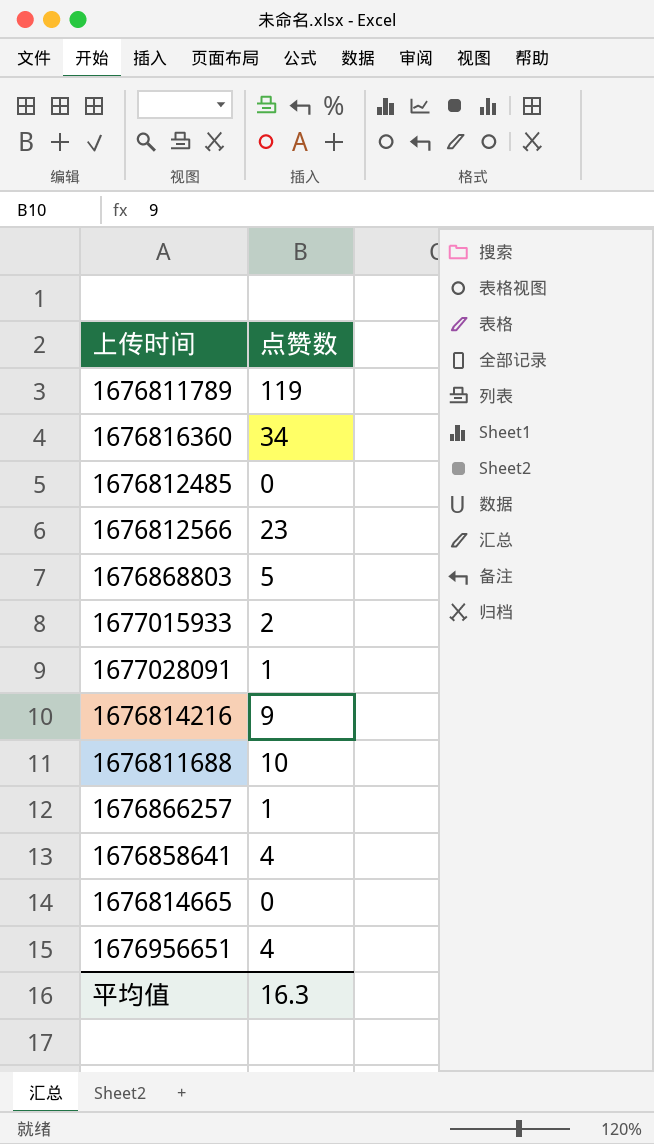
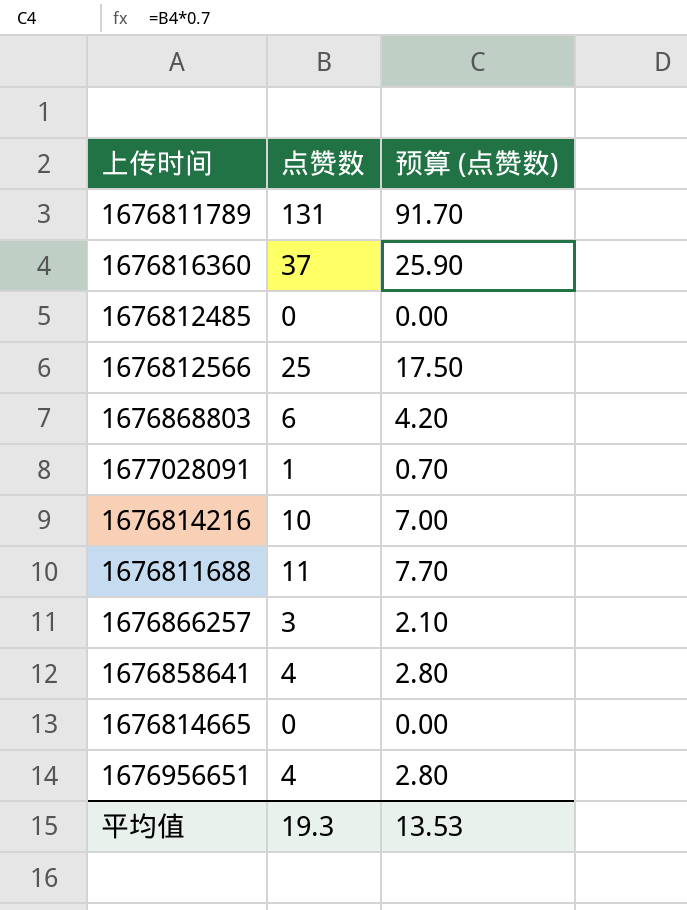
column 预算 (点赞数) | formula: none -> [点赞数] * 0.7
row 1677015933: 2 -> none
1676811789 | 点赞数: 119 -> 131
1676816360 | 点赞数: 34 -> 37
1676812566 | 点赞数: 23 -> 25
1676868803 | 点赞数: 5 -> 6
1676814216 | 点赞数: 9 -> 10
1676811688 | 点赞数: 10 -> 11
1676866257 | 点赞数: 1 -> 3
平均值 | 点赞数: 16.3 -> 19.3

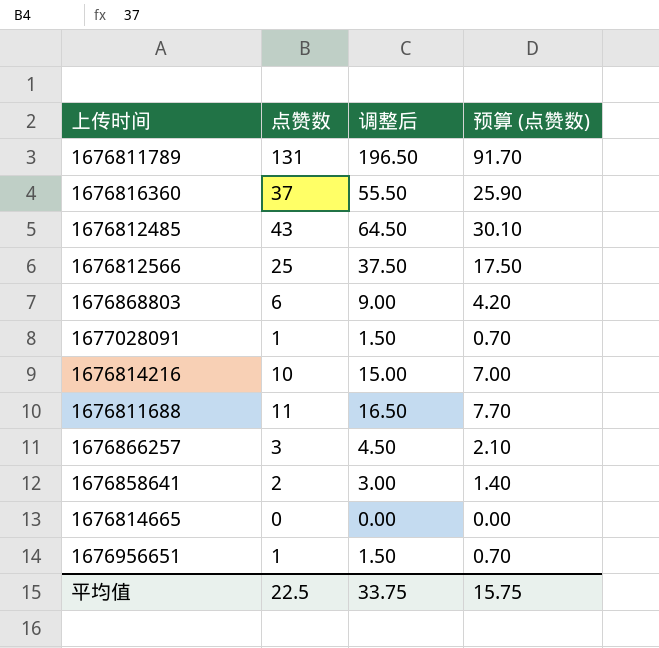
column 调整后 | formula: none -> [点赞数] * 1.5
1676812485 | 点赞数: 0 -> 43
1676812485 | 预算 (点赞数): 0.00 -> 30.10
1676858641 | 点赞数: 4 -> 2
1676858641 | 预算 (点赞数): 2.80 -> 1.40
1676956651 | 点赞数: 4 -> 1
1676956651 | 预算 (点赞数): 2.80 -> 0.70
平均值 | 点赞数: 19.3 -> 22.5
平均值 | 预算 (点赞数): 13.53 -> 15.75

